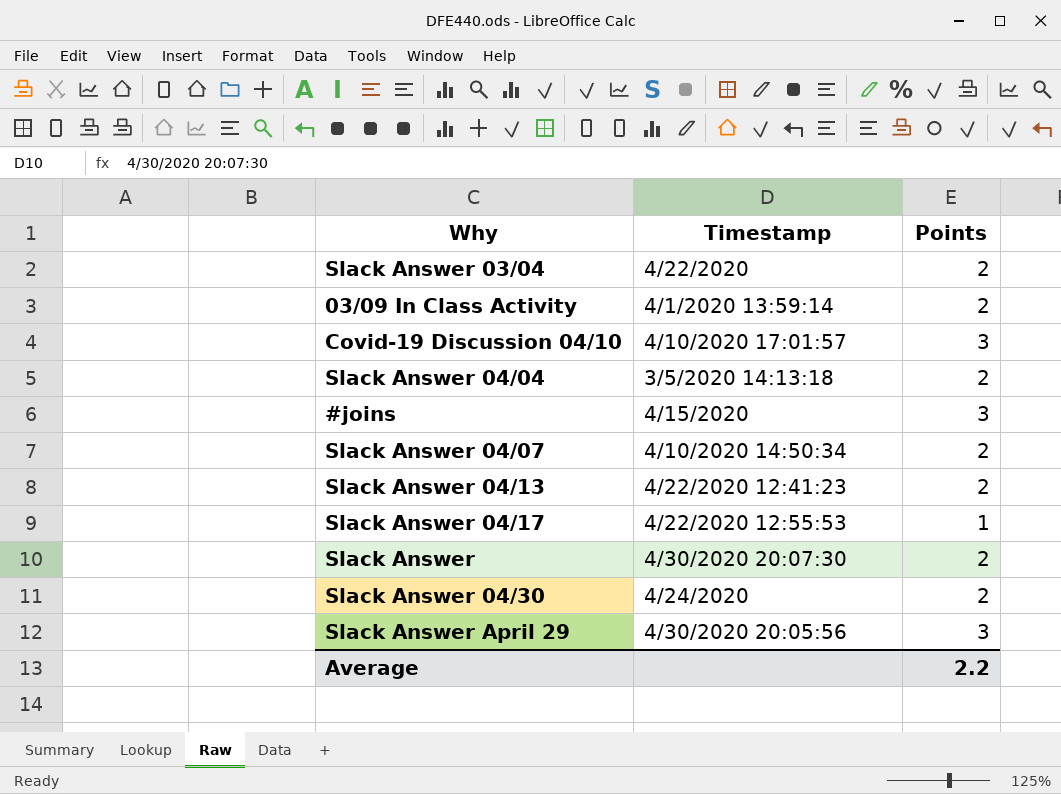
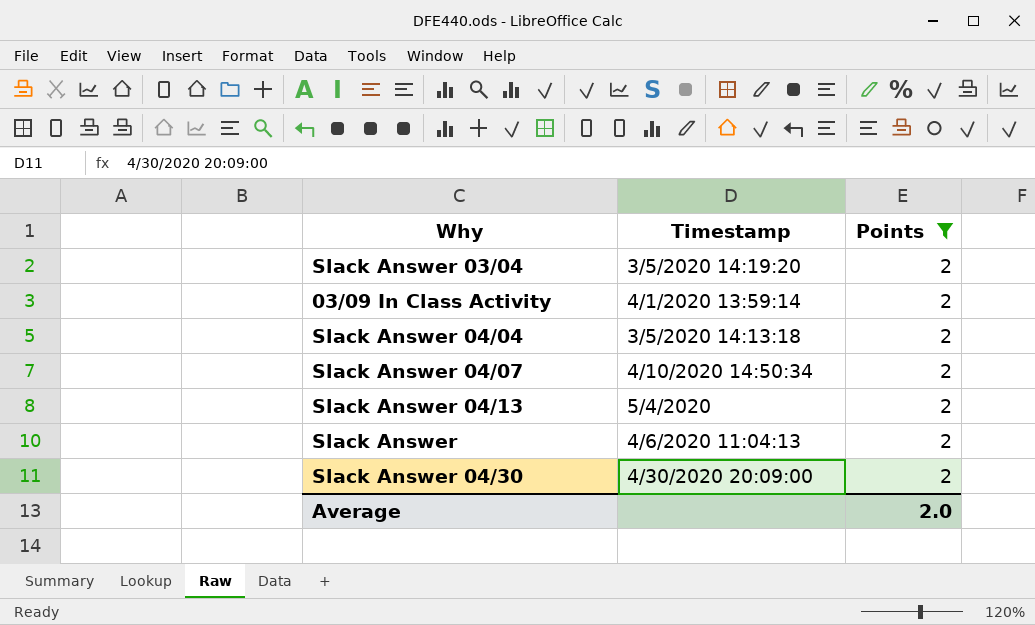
filter: none -> Points = 2
Slack Answer 03/04 | Timestamp: 4/22/2020 -> 3/5/2020 14:19:20
Slack Answer 04/13 | Timestamp: 4/22/2020 12:41:23 -> 5/4/2020
Slack Answer | Timestamp: 4/30/2020 20:07:30 -> 4/6/2020 11:04:13
Slack Answer 04/30 | Timestamp: 4/24/2020 -> 4/30/2020 20:09:00
Average | Points: 2.2 -> 2.0

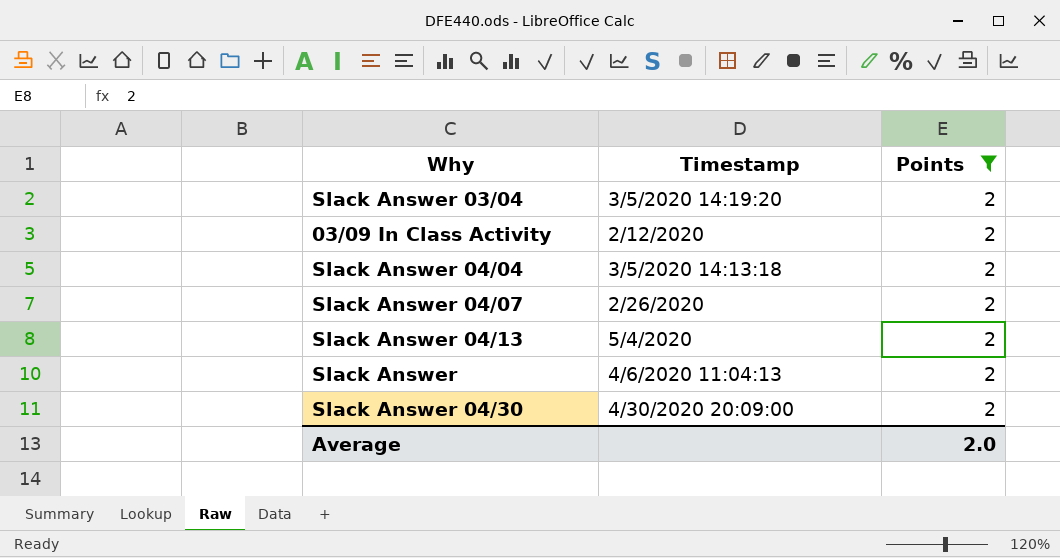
03/09 In Class Activity | Timestamp: 4/1/2020 13:59:14 -> 2/12/2020
Slack Answer 04/07 | Timestamp: 4/10/2020 14:50:34 -> 2/26/2020

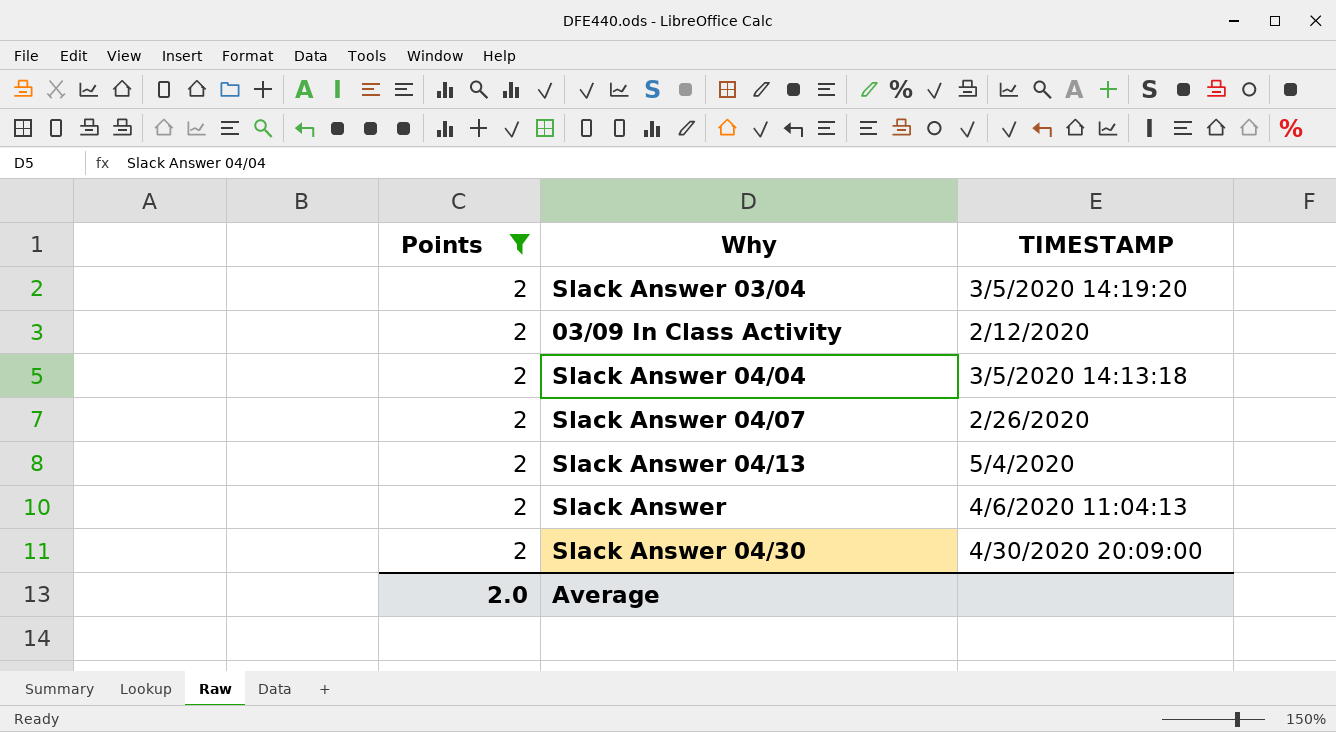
column Points | position: 3 -> 1
column name: Timestamp -> TIMESTAMP

